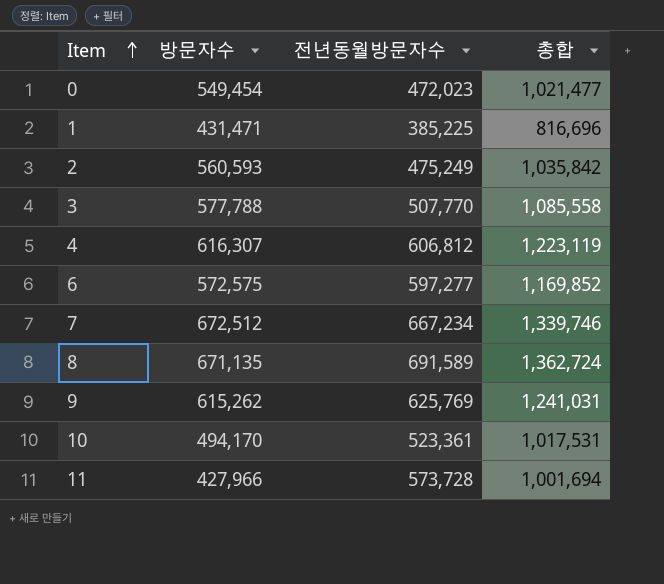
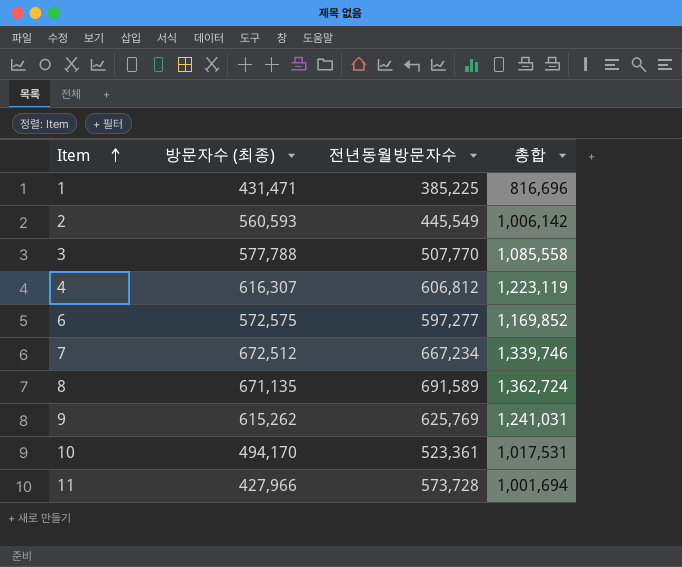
column name: 방문자수 -> 방문자수 (최종)
row 0: 549,454 | 472,023 | 1,021,477 -> none
2 | 전년동월방문자수: 475,249 -> 445,549
2 | 총합: 1,035,842 -> 1,006,142

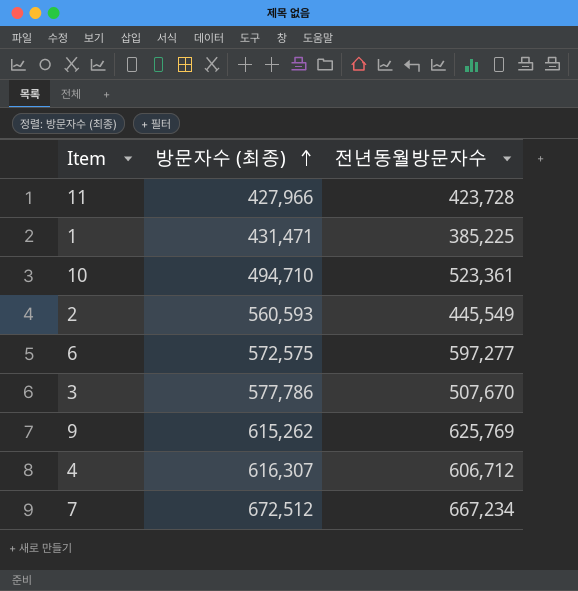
row order: Item ascending -> 방문자수 (최종) ascending
column 총합 | formula: [방문자수 (최종)] + [전년동월방문자수] -> none
row 8: 671,135 | 691,589 | 1,362,724 -> none
11 | 전년동월방문자수: 573,728 -> 423,728
10 | 방문자수 (최종): 494,170 -> 494,710
3 | 방문자수 (최종): 577,788 -> 577,786
3 | 전년동월방문자수: 507,770 -> 507,670
4 | 전년동월방문자수: 606,812 -> 606,712

